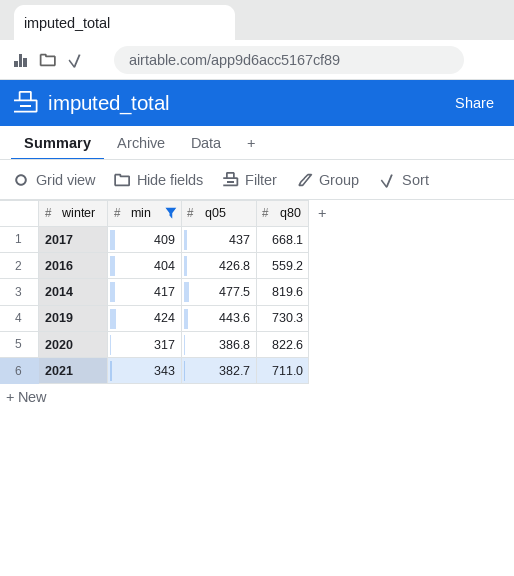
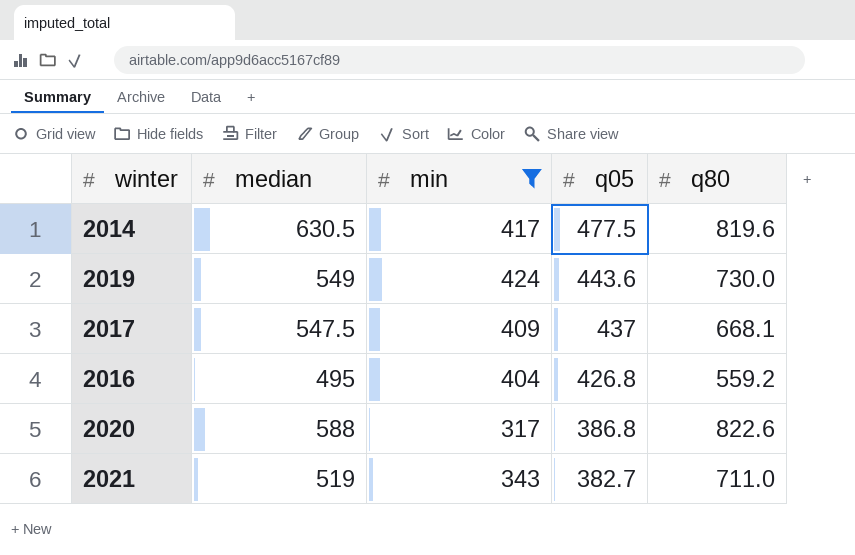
row order: none -> q05 descending
column median | position: none -> 2
2019 | q80: 730.3 -> 730.0

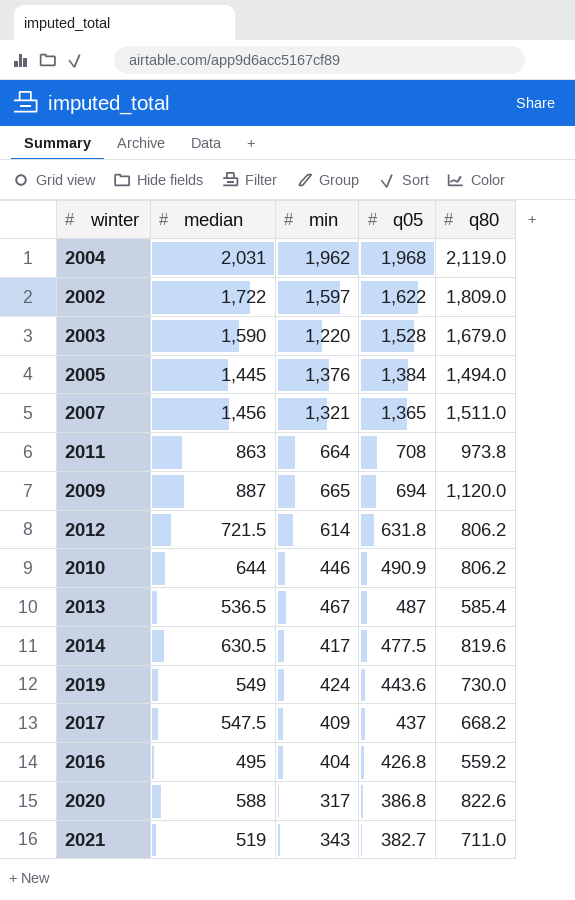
filter: min <= 424 -> none
2017 | q80: 668.1 -> 668.2

